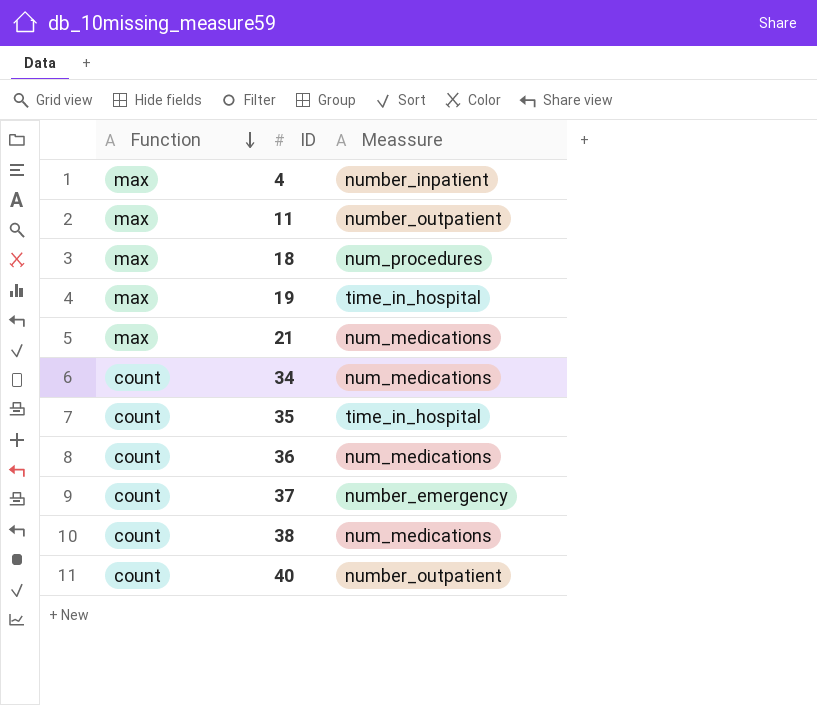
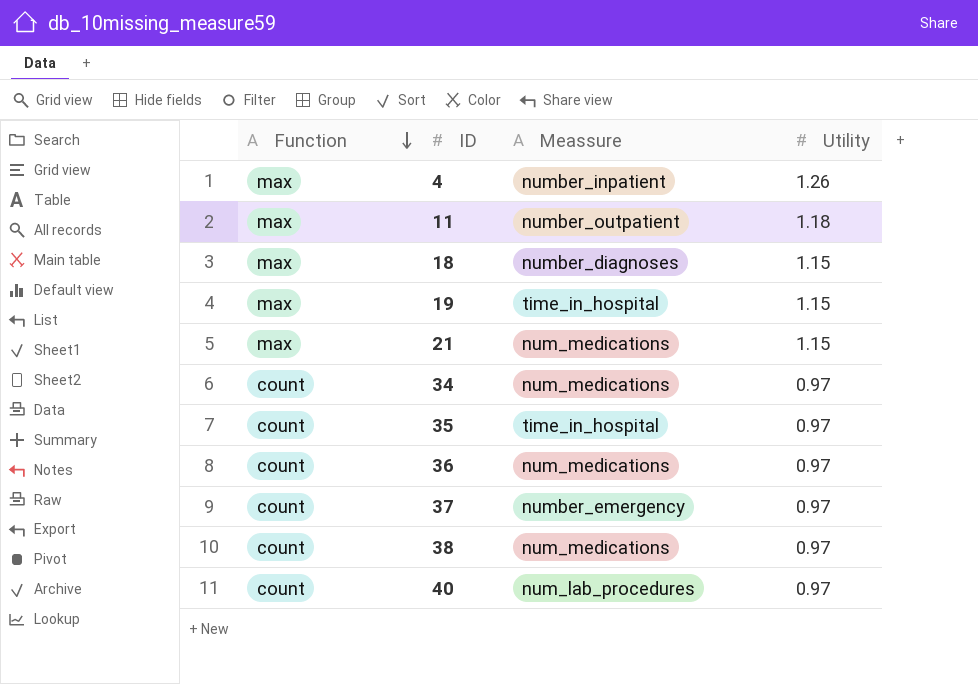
column Utility | position: none -> 4
18 | Meassure: num_procedures -> number_diagnoses
40 | Meassure: number_outpatient -> num_lab_procedures

